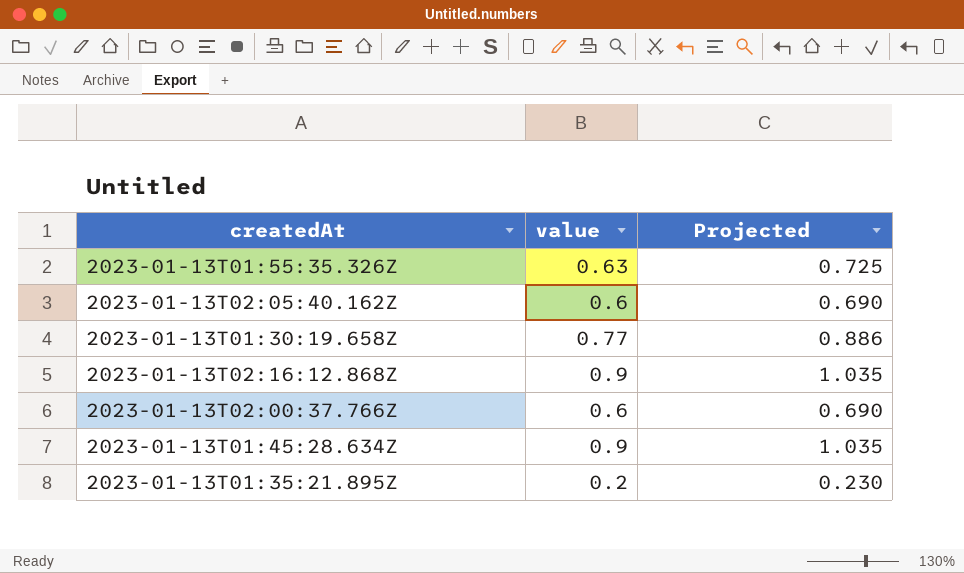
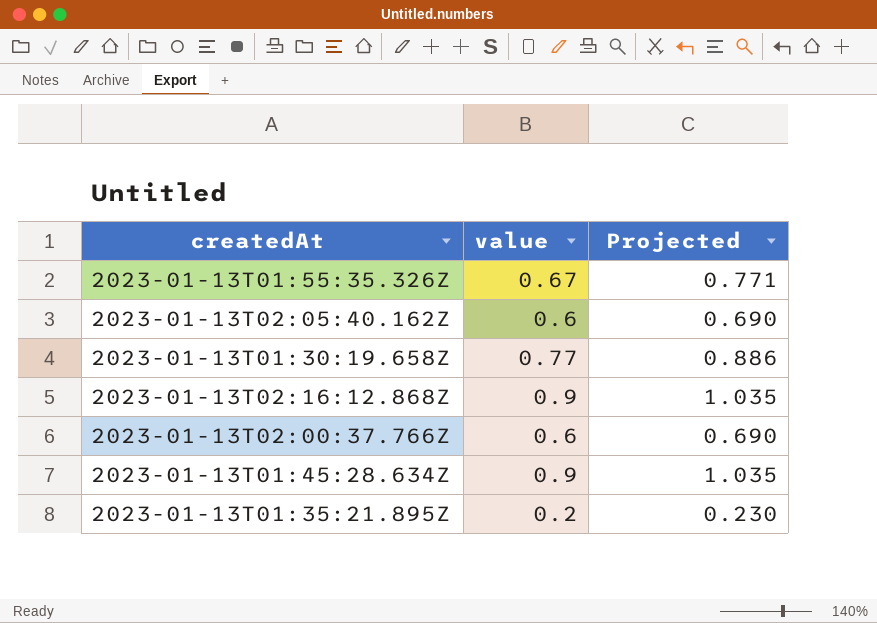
2023-01-13T01:55:35.326Z | value: 0.63 -> 0.67
2023-01-13T01:55:35.326Z | Projected: 0.725 -> 0.771

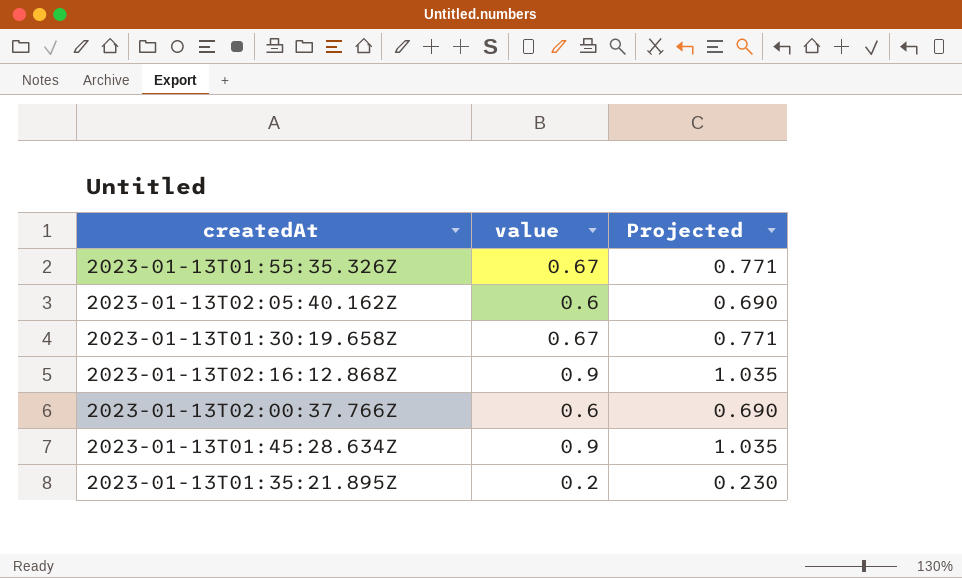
2023-01-13T01:30:19.658Z | value: 0.77 -> 0.67
2023-01-13T01:30:19.658Z | Projected: 0.886 -> 0.771

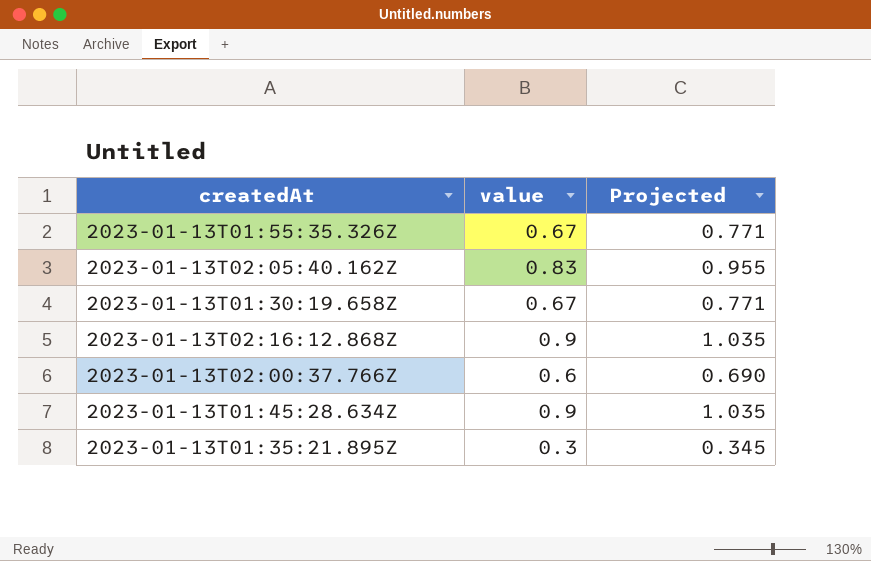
2023-01-13T02:05:40.162Z | value: 0.6 -> 0.83
2023-01-13T02:05:40.162Z | Projected: 0.690 -> 0.955
2023-01-13T01:35:21.895Z | value: 0.2 -> 0.3
2023-01-13T01:35:21.895Z | Projected: 0.230 -> 0.345

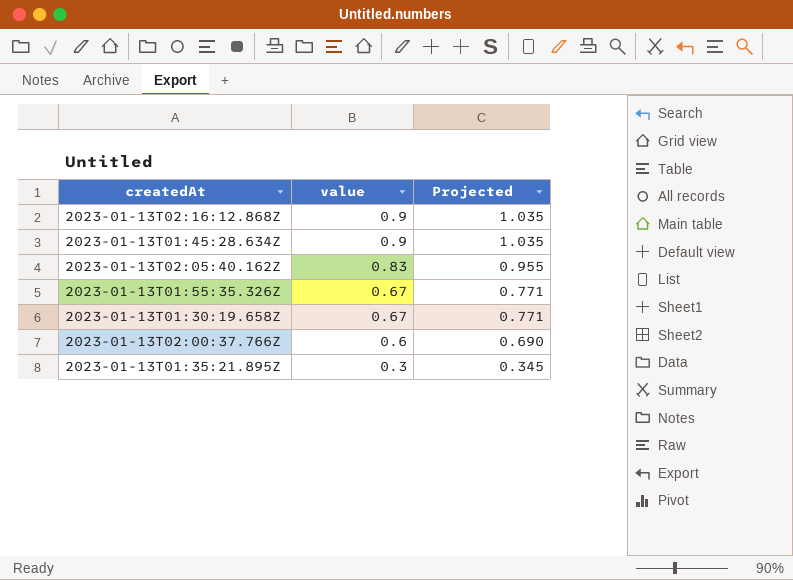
row order: none -> value descending

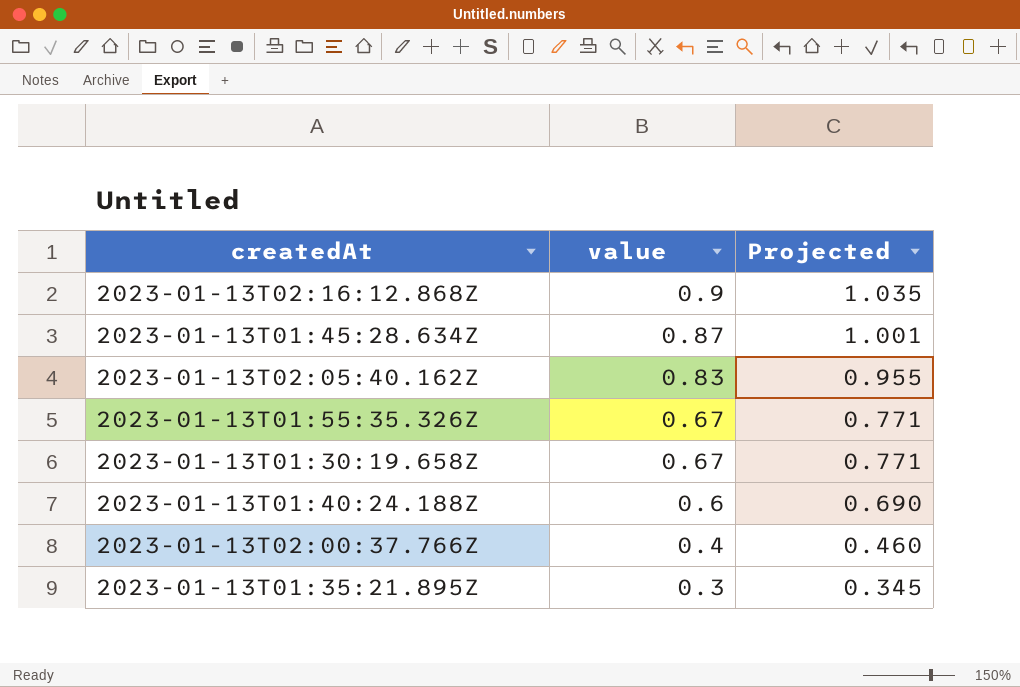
2023-01-13T01:45:28.634Z | value: 0.9 -> 0.87
2023-01-13T01:45:28.634Z | Projected: 1.035 -> 1.001
row 2023-01-13T01:40:24.188Z: none -> 0.6 | 0.690
2023-01-13T02:00:37.766Z | value: 0.6 -> 0.4
2023-01-13T02:00:37.766Z | Projected: 0.690 -> 0.460

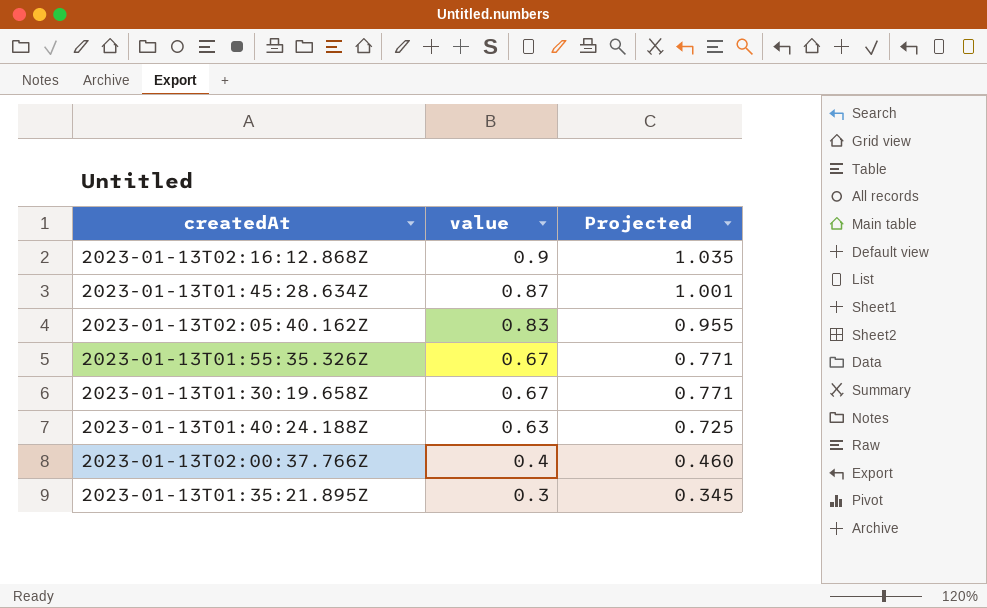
2023-01-13T01:40:24.188Z | value: 0.6 -> 0.63
2023-01-13T01:40:24.188Z | Projected: 0.690 -> 0.725

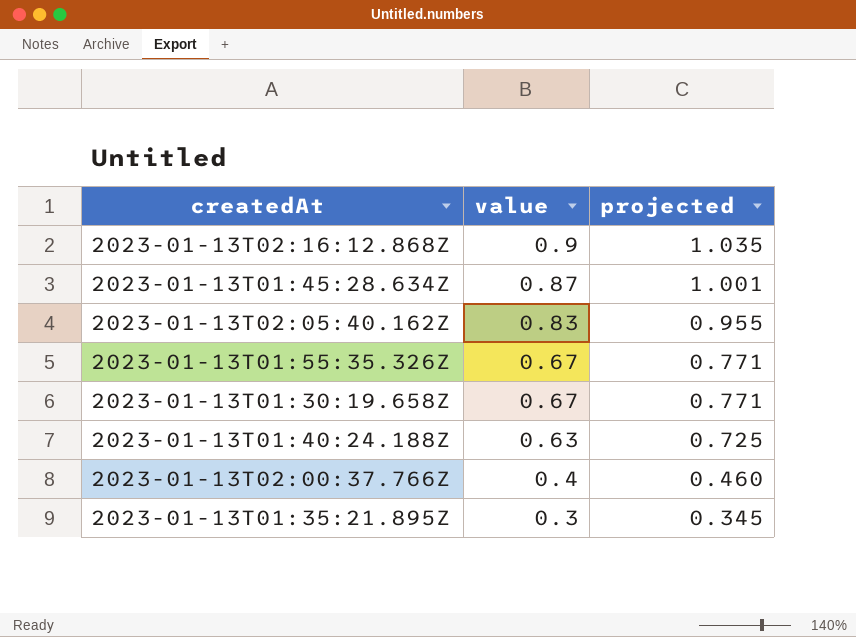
column name: Projected -> projected

